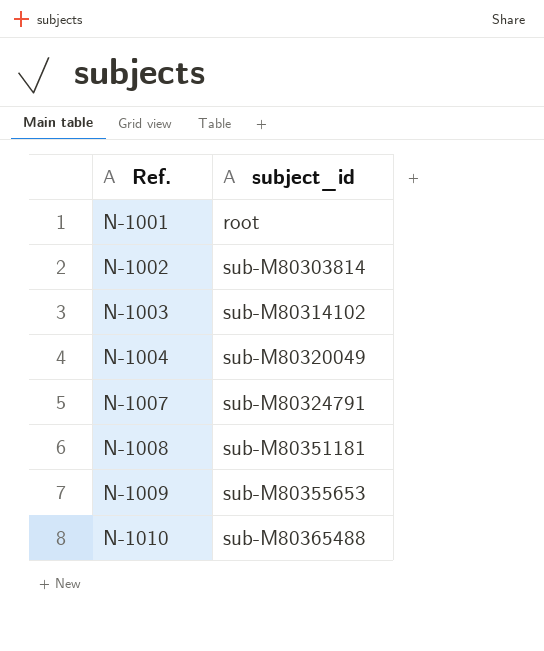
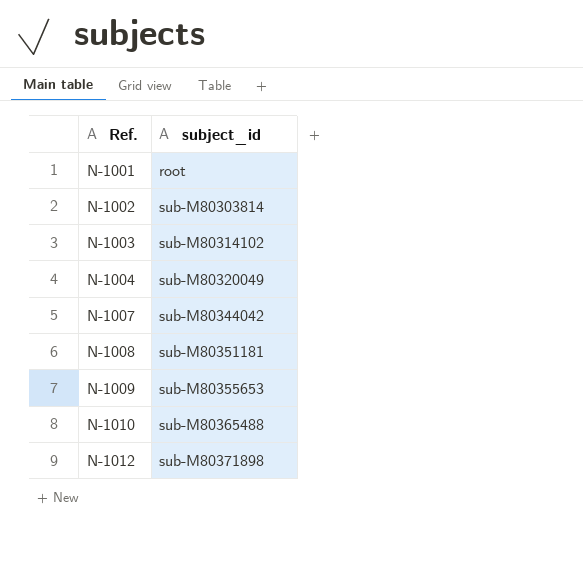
N-1007 | subject_id: sub-M80324791 -> sub-M80344042
row N-1012: none -> sub-M80371898

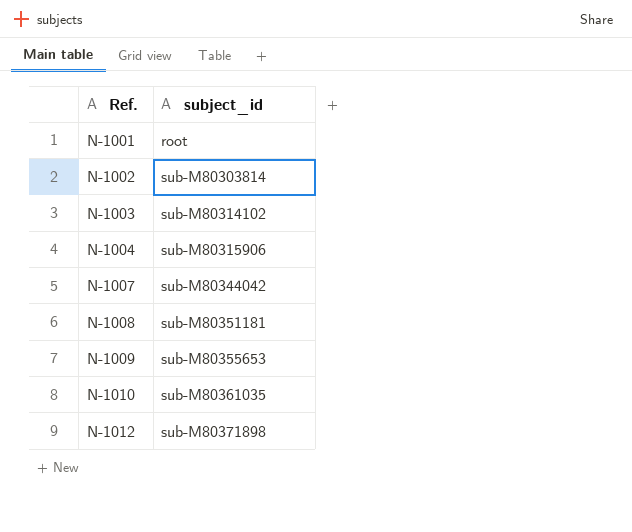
N-1004 | subject_id: sub-M80320049 -> sub-M80315906
N-1010 | subject_id: sub-M80365488 -> sub-M80361035

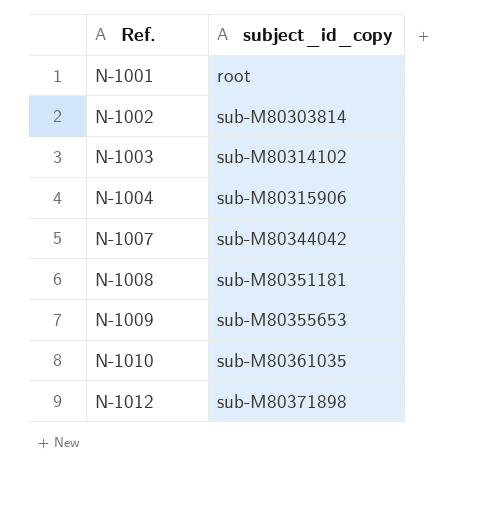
column name: subject_id -> subject_id_copy

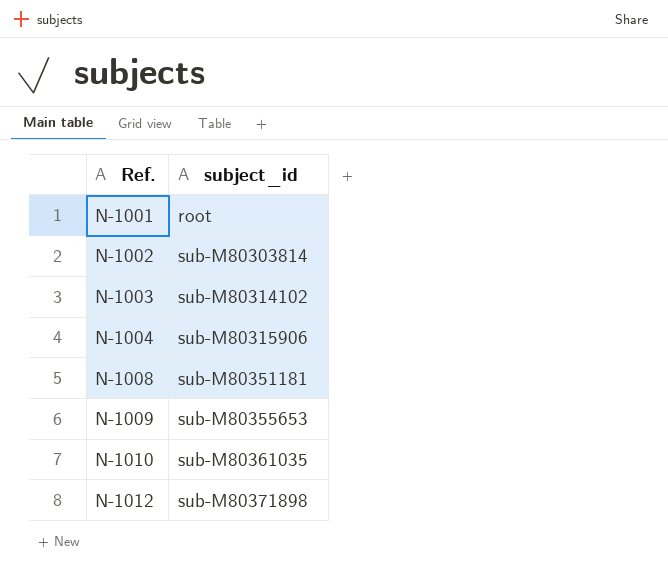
column name: subject_id_copy -> subject_id
row N-1007: sub-M80344042 -> none

